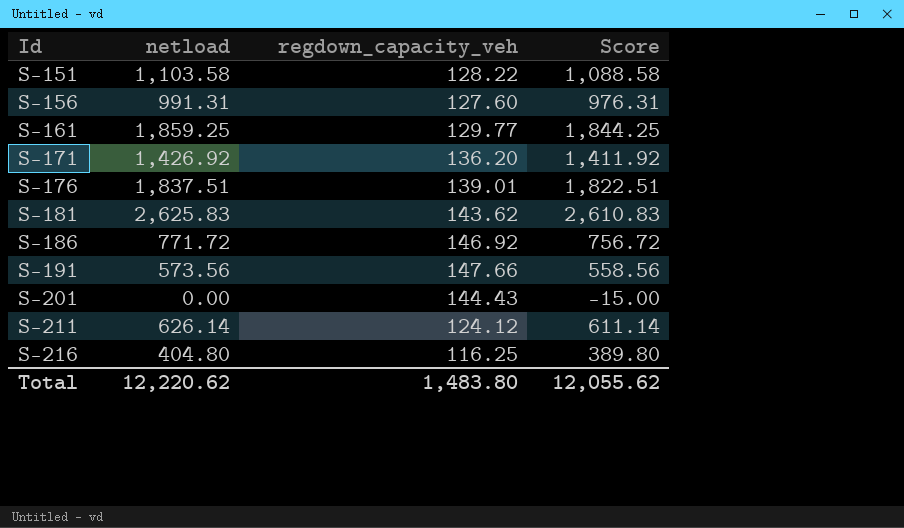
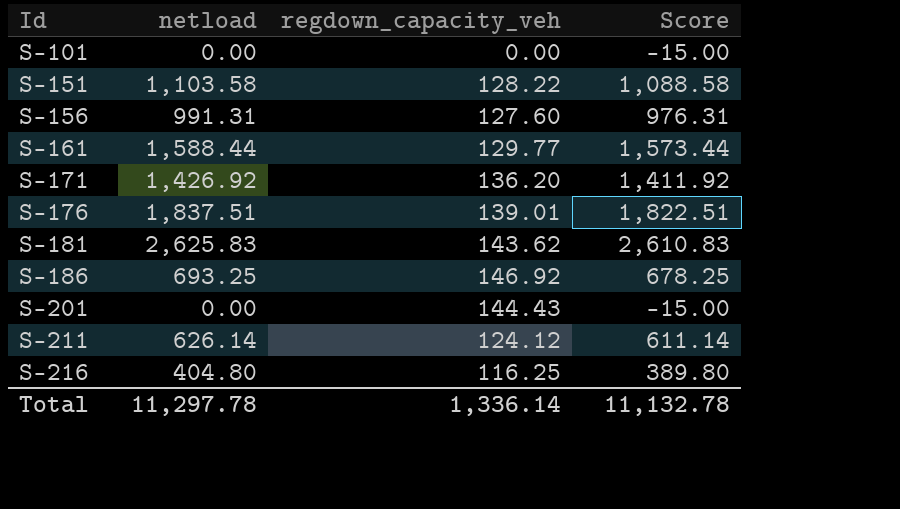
row S-191: 573.56 | 147.66 | 558.56 -> none
row S-101: none -> 0.00 | 0.00 | -15.00
S-161 | netload: 1,859.25 -> 1,588.44
S-161 | Score: 1,844.25 -> 1,573.44
S-186 | netload: 771.72 -> 693.25
S-186 | Score: 756.72 -> 678.25
Total | netload: 12,220.62 -> 11,297.78
Total | regdown_capacity_veh: 1,483.80 -> 1,336.14
Total | Score: 12,055.62 -> 11,132.78

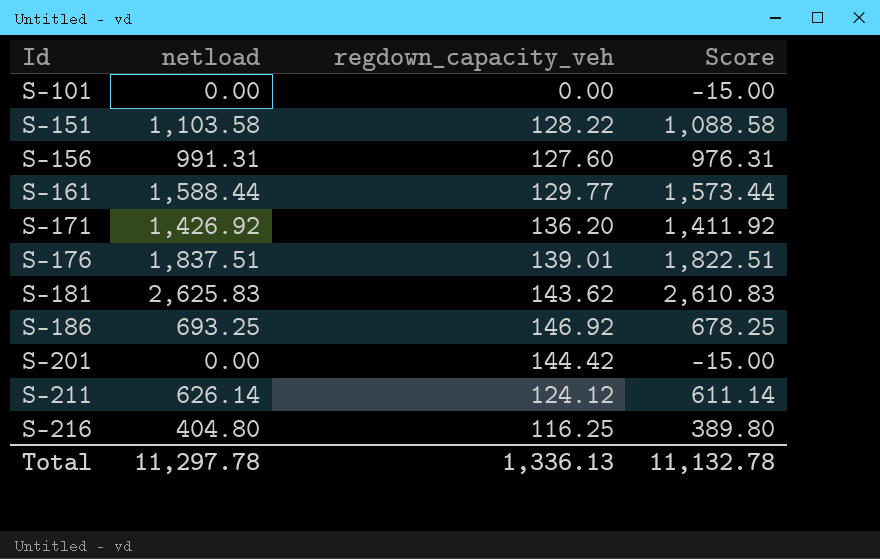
S-201 | regdown_capacity_veh: 144.43 -> 144.42
Total | regdown_capacity_veh: 1,336.14 -> 1,336.13

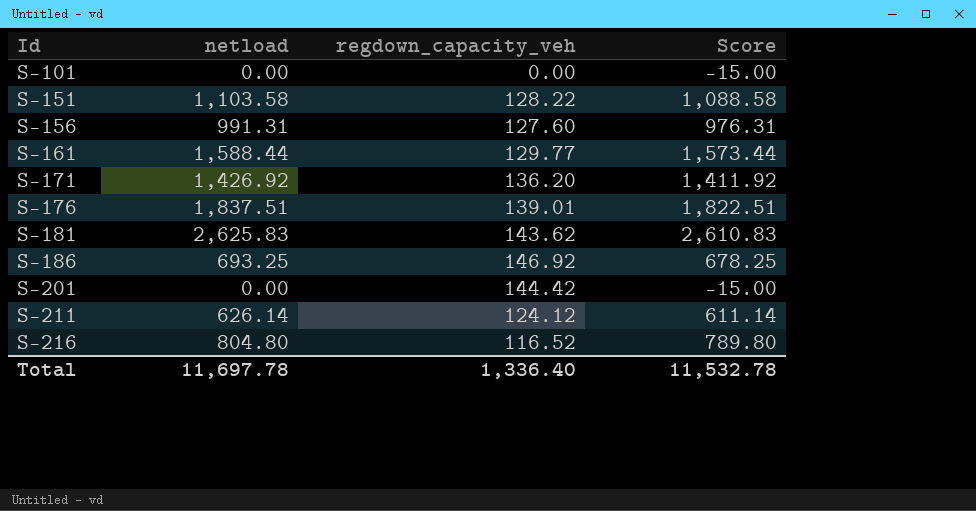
S-216 | netload: 404.80 -> 804.80
S-216 | regdown_capacity_veh: 116.25 -> 116.52
S-216 | Score: 389.80 -> 789.80
Total | netload: 11,297.78 -> 11,697.78
Total | regdown_capacity_veh: 1,336.13 -> 1,336.40
Total | Score: 11,132.78 -> 11,532.78

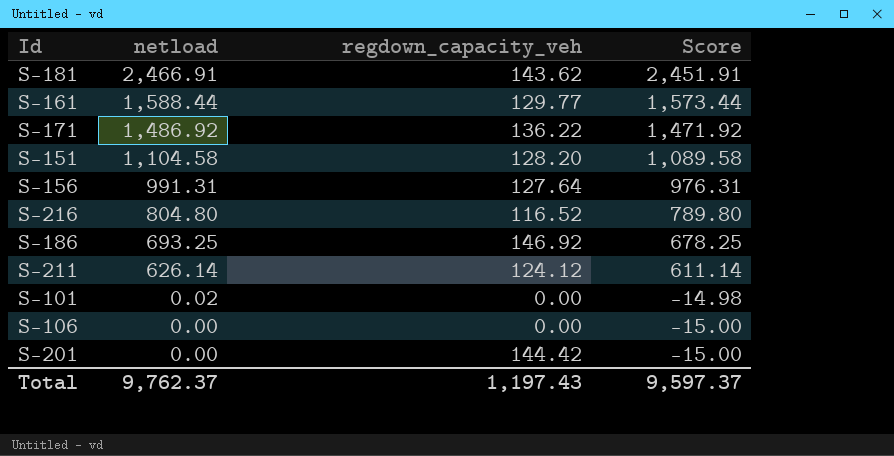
row order: Id ascending -> netload descending
row S-176: 1,837.51 | 139.01 | 1,822.51 -> none
S-181 | netload: 2,625.83 -> 2,466.91
S-181 | Score: 2,610.83 -> 2,451.91
S-171 | netload: 1,426.92 -> 1,486.92
S-171 | regdown_capacity_veh: 136.20 -> 136.22
S-171 | Score: 1,411.92 -> 1,471.92
S-151 | netload: 1,103.58 -> 1,104.58
S-151 | regdown_capacity_veh: 128.22 -> 128.20
S-151 | Score: 1,088.58 -> 1,089.58
S-156 | regdown_capacity_veh: 127.60 -> 127.64
S-101 | netload: 0.00 -> 0.02
S-101 | Score: -15.00 -> -14.98
row S-106: none -> 0.00 | 0.00 | -15.00
Total | netload: 11,697.78 -> 9,762.37
Total | regdown_capacity_veh: 1,336.40 -> 1,197.43
Total | Score: 11,532.78 -> 9,597.37

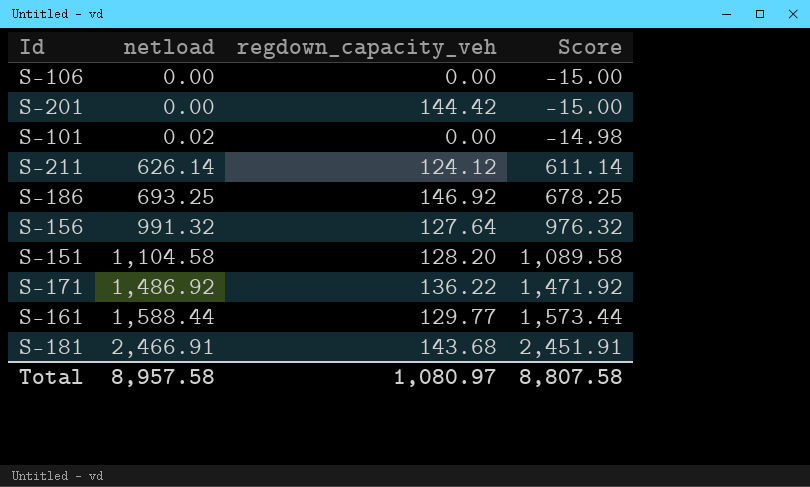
row order: netload descending -> netload ascending
row S-216: 804.80 | 116.52 | 789.80 -> none
S-156 | netload: 991.31 -> 991.32
S-156 | Score: 976.31 -> 976.32
S-181 | regdown_capacity_veh: 143.62 -> 143.68
Total | netload: 9,762.37 -> 8,957.58
Total | regdown_capacity_veh: 1,197.43 -> 1,080.97
Total | Score: 9,597.37 -> 8,807.58

